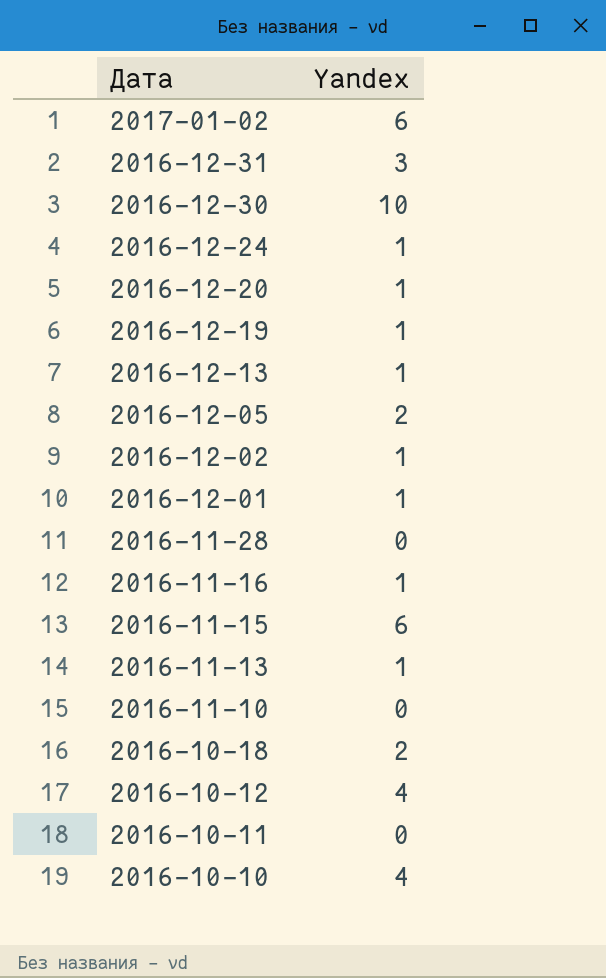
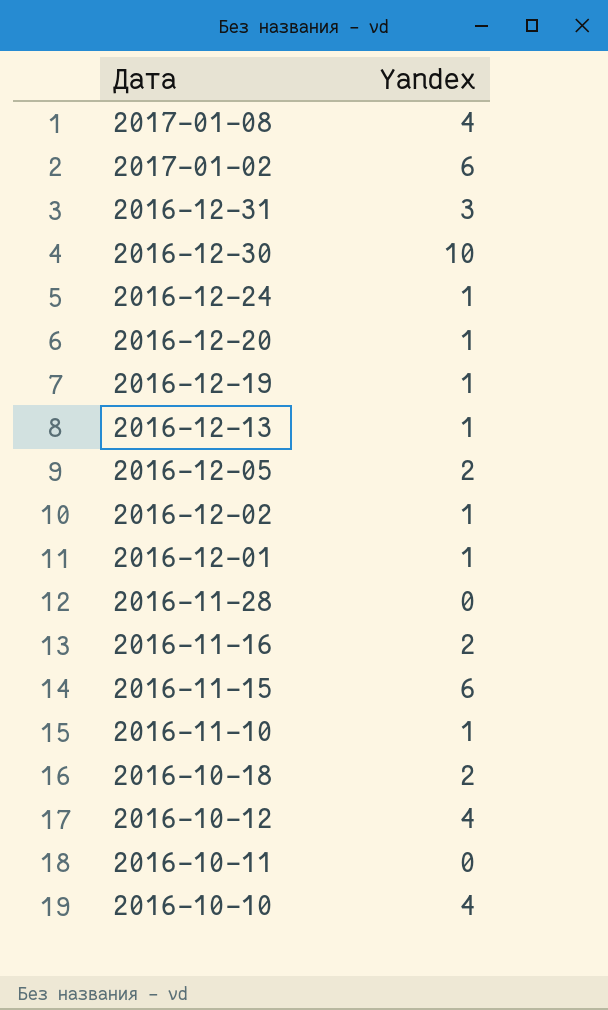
row 2016-11-13: 1 -> none
row 2017-01-08: none -> 4
2016-11-16 | Yandex: 1 -> 2
2016-11-10 | Yandex: 0 -> 1

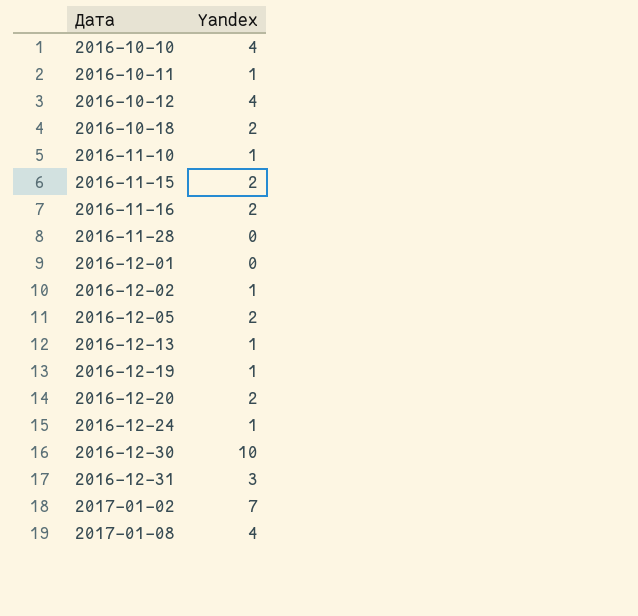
row order: Дата descending -> Дата ascending
2016-10-11 | Yandex: 0 -> 1
2016-11-15 | Yandex: 6 -> 2
2016-12-01 | Yandex: 1 -> 0
2016-12-20 | Yandex: 1 -> 2
2017-01-02 | Yandex: 6 -> 7

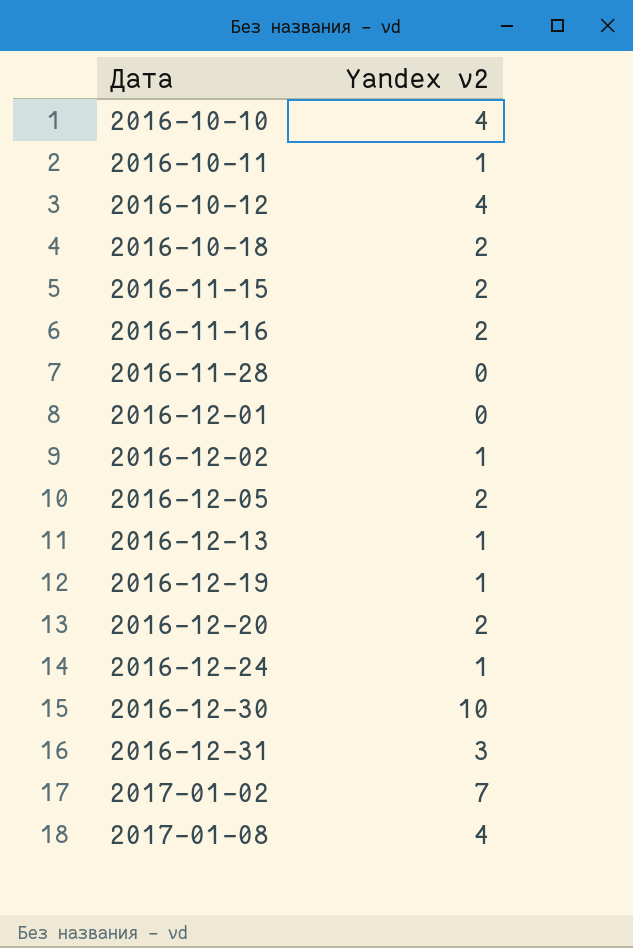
column name: Yandex -> Yandex v2
row 2016-11-10: 1 -> none

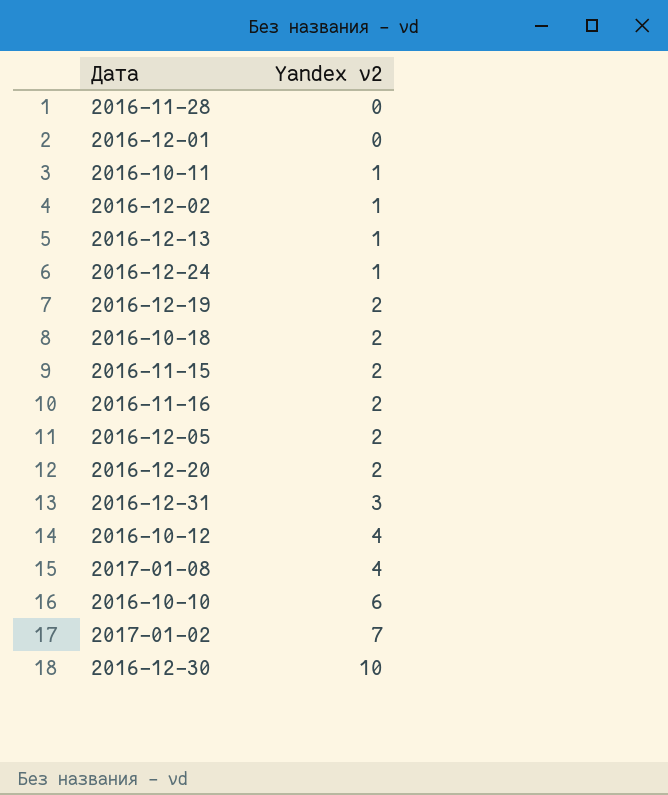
row order: Дата ascending -> Yandex v2 ascending
2016-12-19 | Yandex v2: 1 -> 2
2016-10-10 | Yandex v2: 4 -> 6

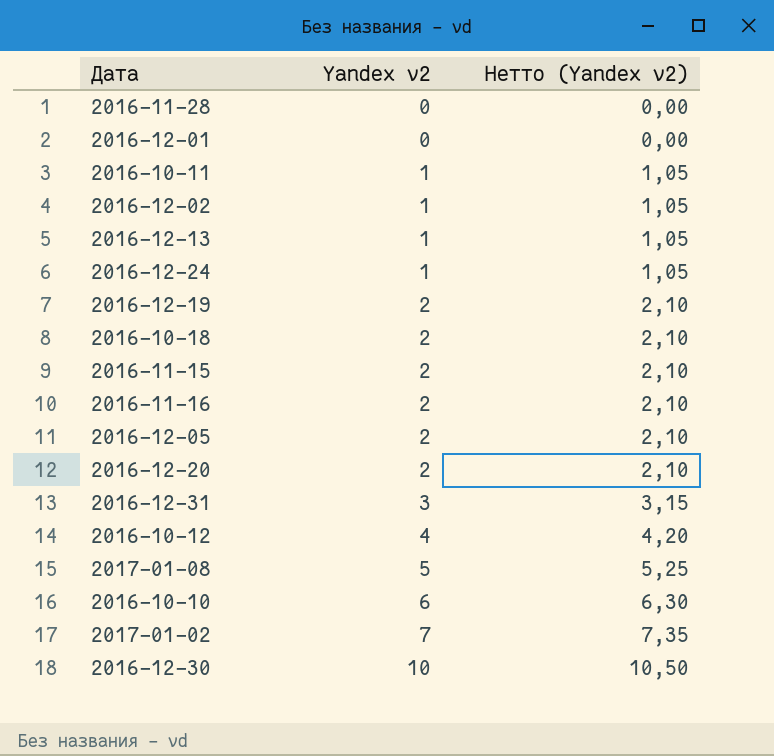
column Нетто (Yandex v2) | formula: none -> [Yandex v2] * 1,05
2017-01-08 | Yandex v2: 4 -> 5

